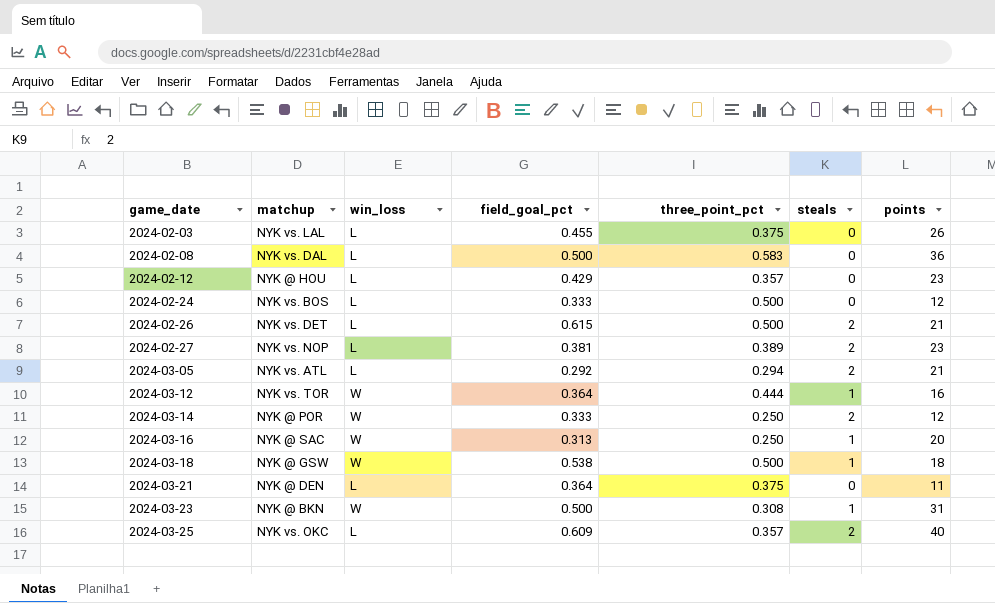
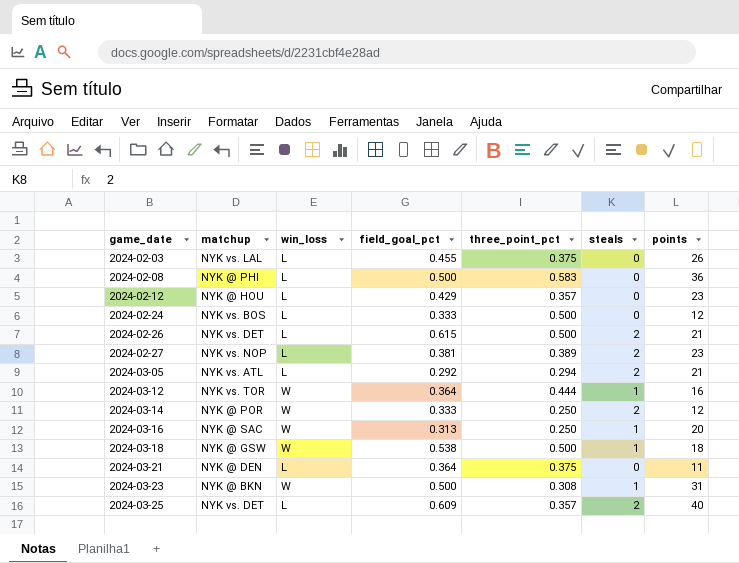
2024-02-08 | matchup: NYK vs. DAL -> NYK @ PHI
2024-03-25 | matchup: NYK vs. OKC -> NYK vs. DET

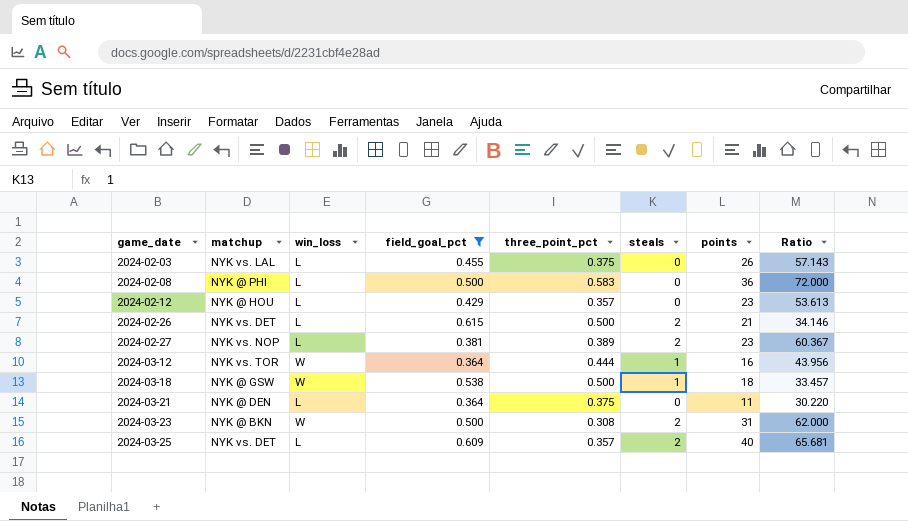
filter: none -> field_goal_pct >= 0.364
column Ratio | formula: none -> [points] / [field_goal_pct]
2024-03-23 | steals: 1 -> 2

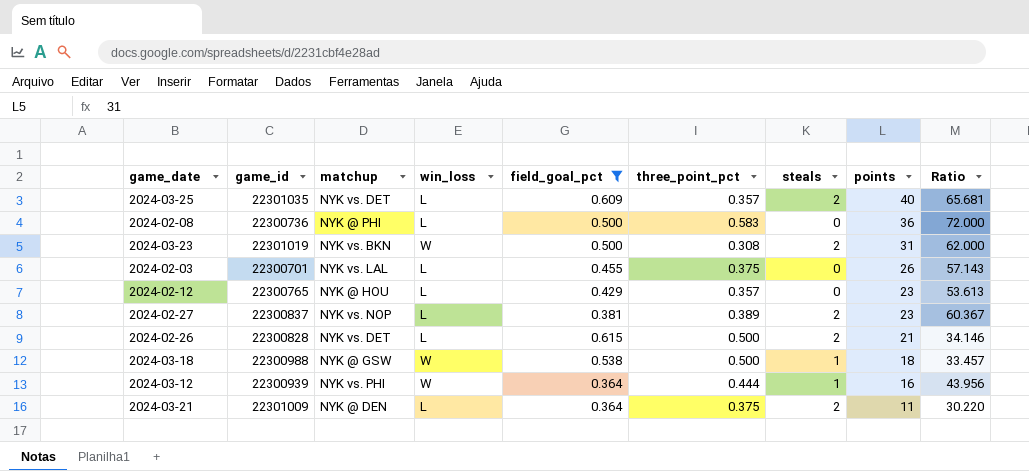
row order: game_date ascending -> points descending
column game_id | position: none -> 2
2024-03-23 | matchup: NYK @ BKN -> NYK vs. BKN
2024-03-12 | matchup: NYK vs. TOR -> NYK vs. PHI
2024-03-21 | steals: 0 -> 2

